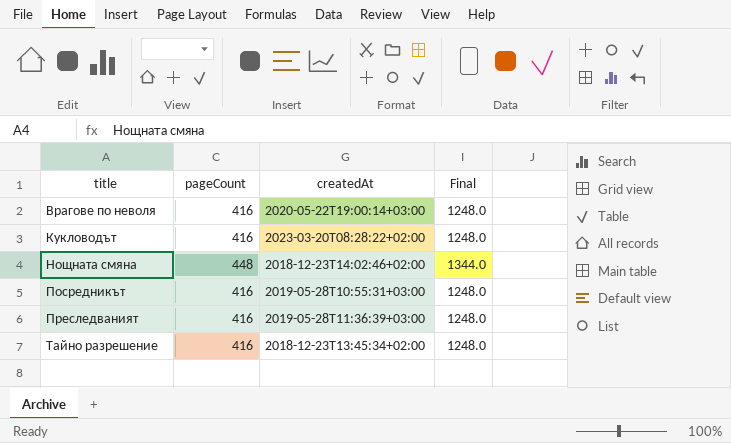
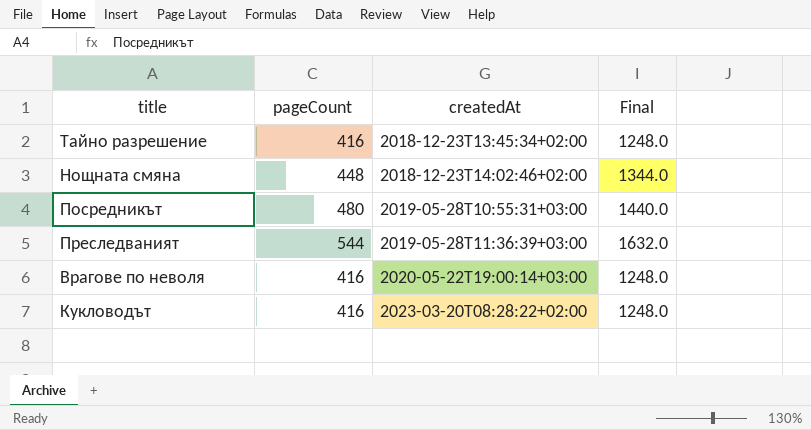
row order: title ascending -> createdAt ascending
Посредникът | pageCount: 416 -> 480
Посредникът | Final: 1248.0 -> 1440.0
Преследваният | pageCount: 416 -> 544
Преследваният | Final: 1248.0 -> 1632.0

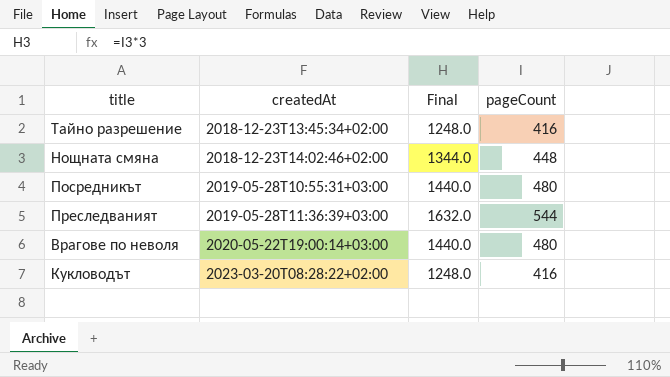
column pageCount | position: 2 -> 4
Врагове по неволя | Final: 1248.0 -> 1440.0
Врагове по неволя | pageCount: 416 -> 480

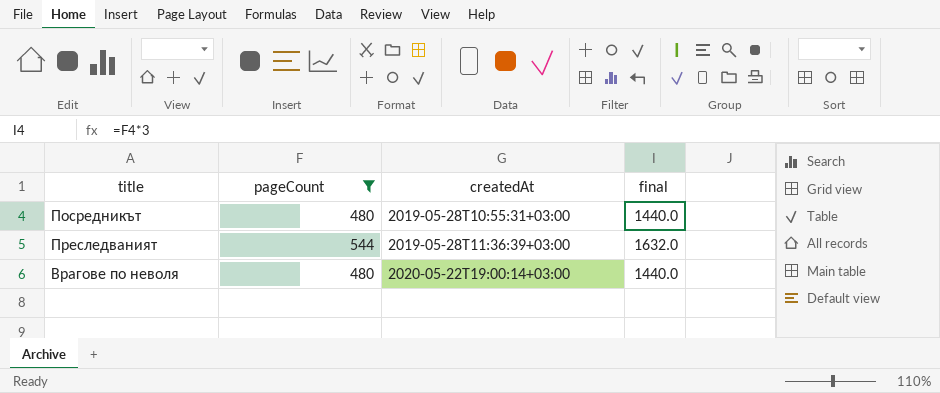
filter: none -> pageCount >= 480
column pageCount | position: 4 -> 2
column name: Final -> final

